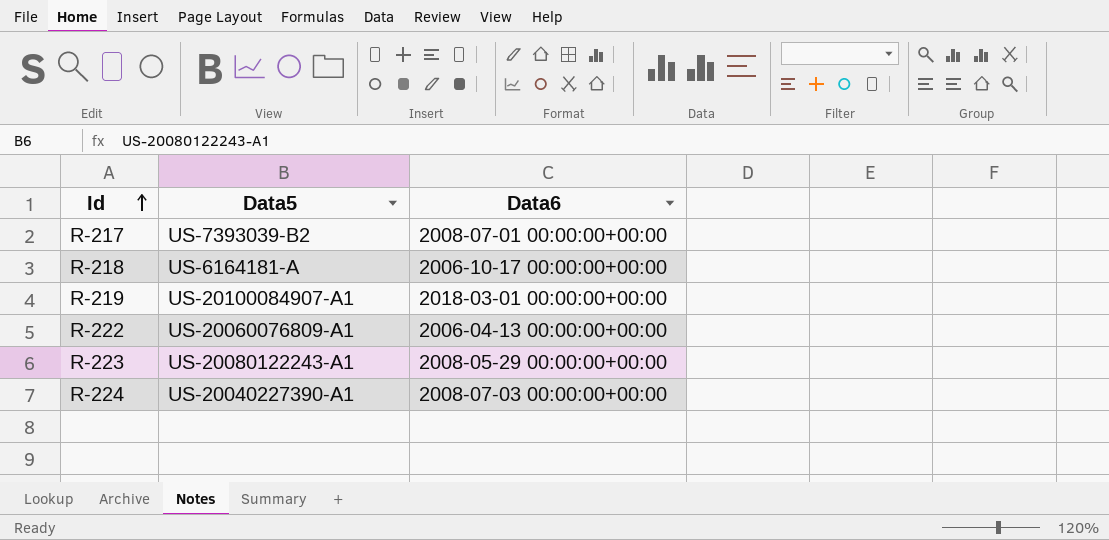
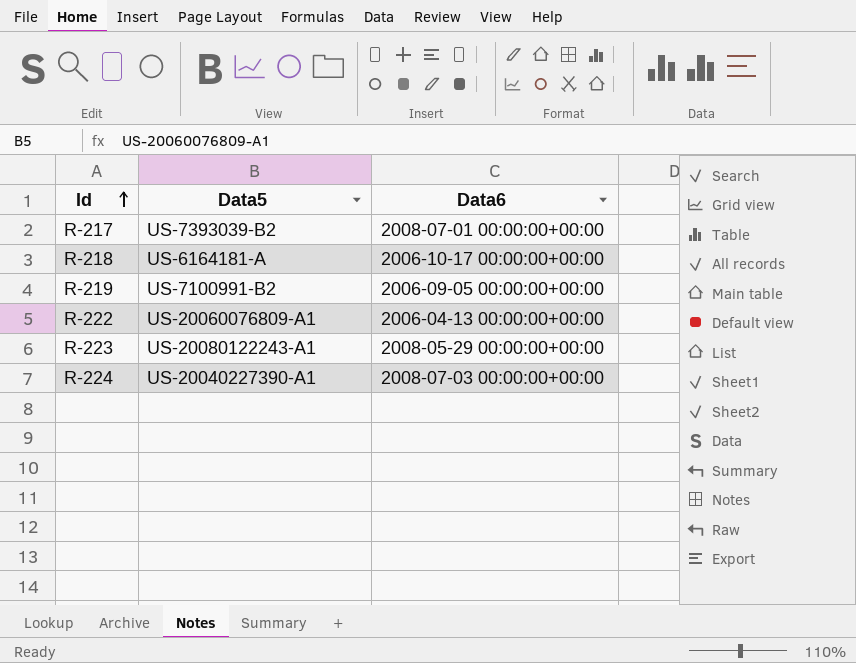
R-219 | Data5: US-20100084907-A1 -> US-7100991-B2
R-219 | Data6: 2018-03-01 00:00:00+00:00 -> 2006-09-05 00:00:00+00:00

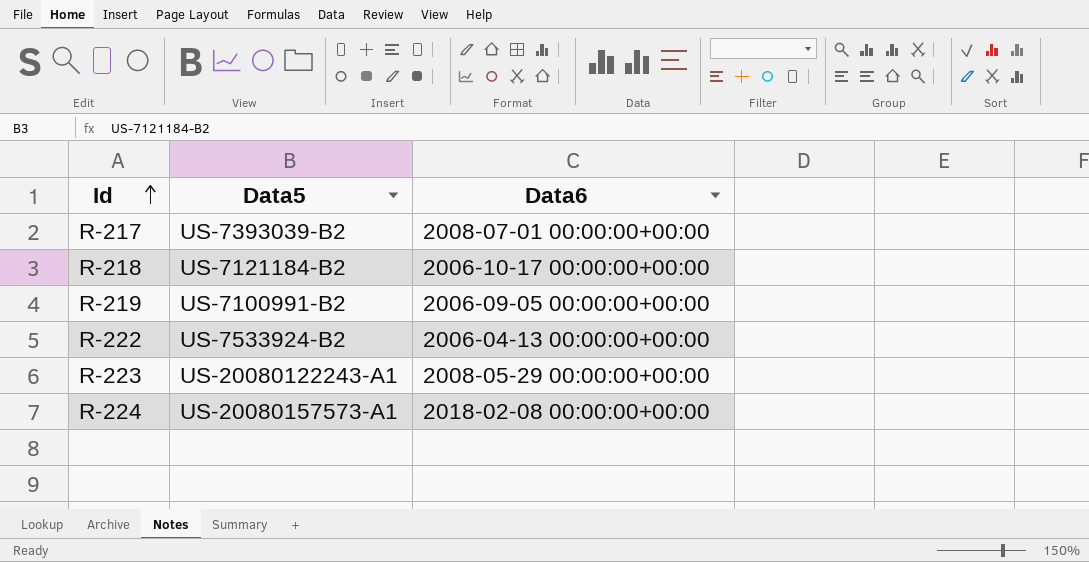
R-218 | Data5: US-6164181-A -> US-7121184-B2
R-222 | Data5: US-20060076809-A1 -> US-7533924-B2
R-224 | Data5: US-20040227390-A1 -> US-20080157573-A1
R-224 | Data6: 2008-07-03 00:00:00+00:00 -> 2018-02-08 00:00:00+00:00

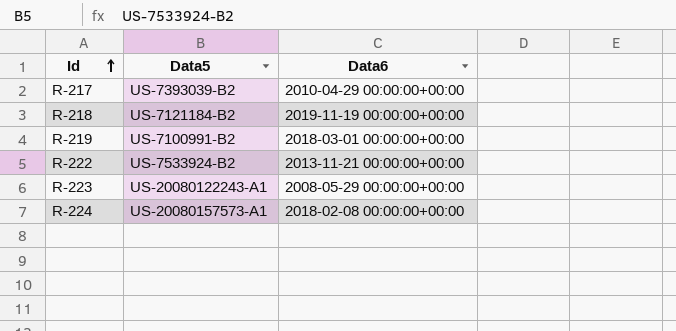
R-217 | Data6: 2008-07-01 00:00:00+00:00 -> 2010-04-29 00:00:00+00:00
R-218 | Data6: 2006-10-17 00:00:00+00:00 -> 2019-11-19 00:00:00+00:00
R-219 | Data6: 2006-09-05 00:00:00+00:00 -> 2018-03-01 00:00:00+00:00
R-222 | Data6: 2006-04-13 00:00:00+00:00 -> 2013-11-21 00:00:00+00:00

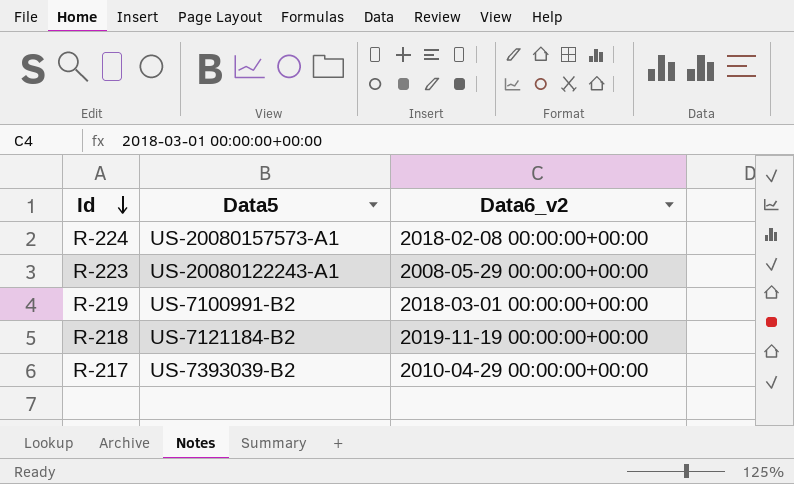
row order: Id ascending -> Id descending
column name: Data6 -> Data6_v2
row R-222: US-7533924-B2 | 2013-11-21 00:00:00+00:00 -> none

